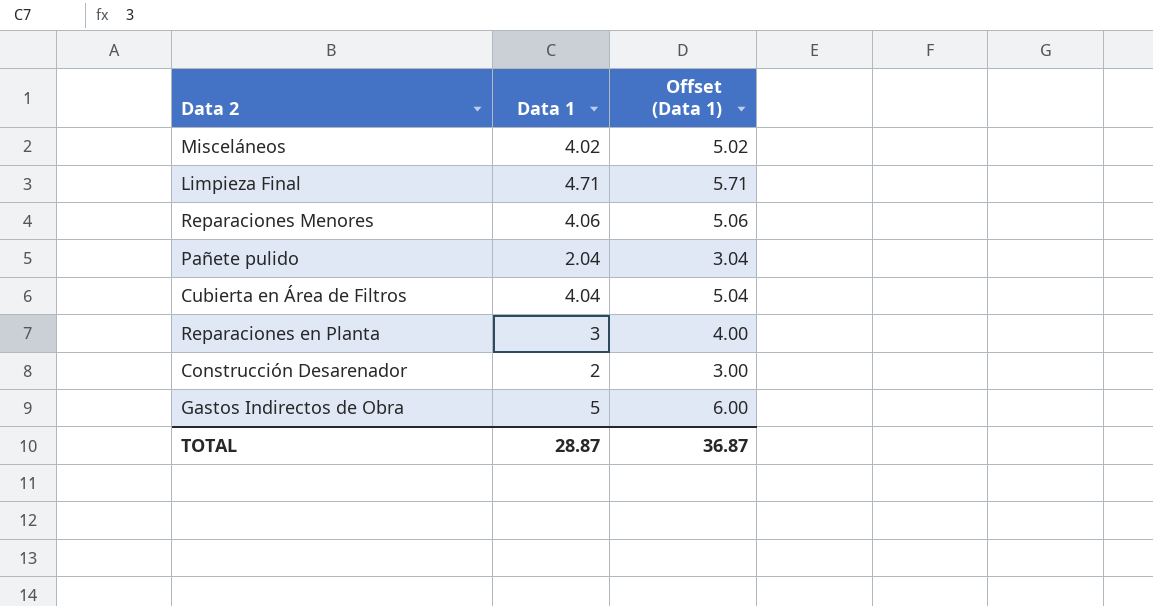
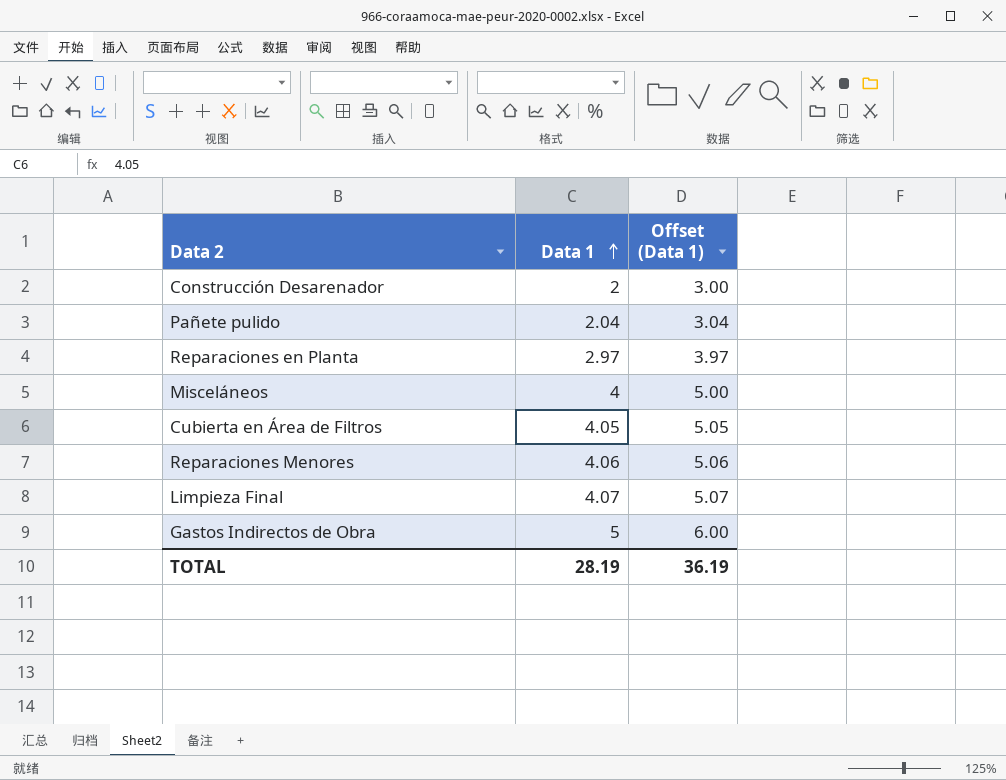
row order: none -> Data 1 ascending
Reparaciones en Planta | Data 1: 3 -> 2.97
Reparaciones en Planta | Offset (Data 1): 4.00 -> 3.97
Misceláneos | Data 1: 4.02 -> 4
Misceláneos | Offset (Data 1): 5.02 -> 5.00
Cubierta en Área de Filtros | Data 1: 4.04 -> 4.05
Cubierta en Área de Filtros | Offset (Data 1): 5.04 -> 5.05
Limpieza Final | Data 1: 4.71 -> 4.07
Limpieza Final | Offset (Data 1): 5.71 -> 5.07
TOTAL | Data 1: 28.87 -> 28.19
TOTAL | Offset (Data 1): 36.87 -> 36.19

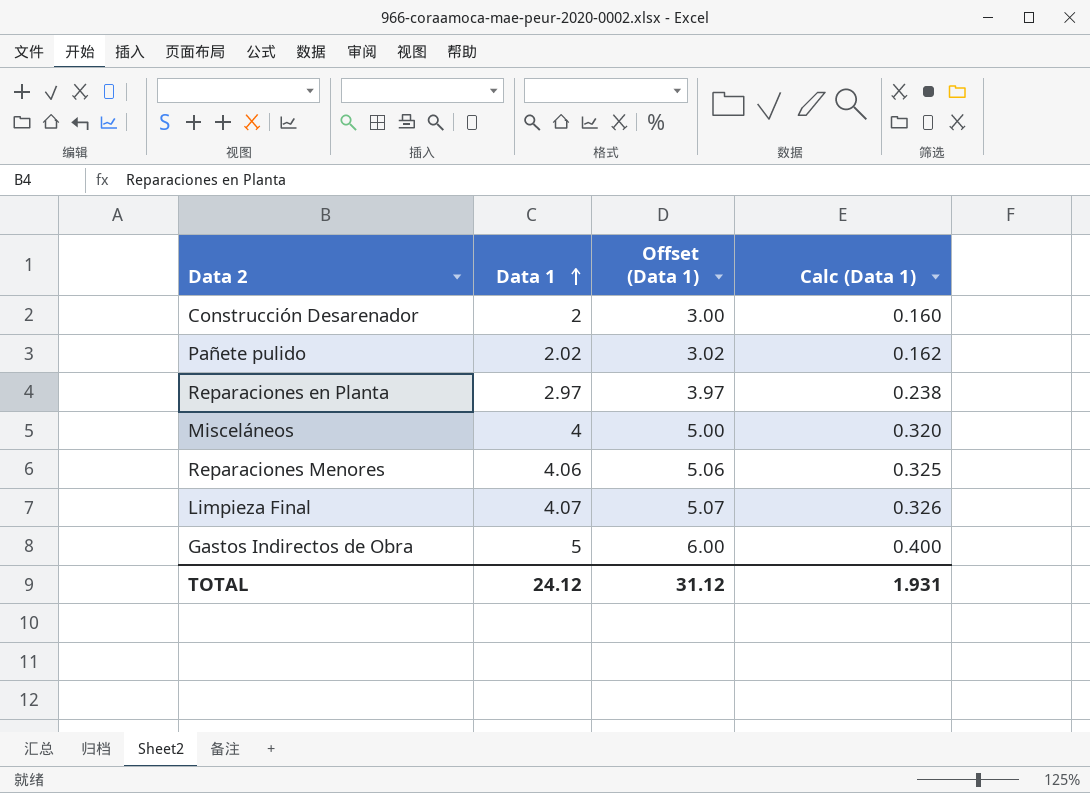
column Calc (Data 1) | formula: none -> [Data 1] * 0.08
row Cubierta en Área de Filtros: 4.05 | 5.05 -> none
Pañete pulido | Data 1: 2.04 -> 2.02
Pañete pulido | Offset (Data 1): 3.04 -> 3.02
TOTAL | Data 1: 28.19 -> 24.12
TOTAL | Offset (Data 1): 36.19 -> 31.12

